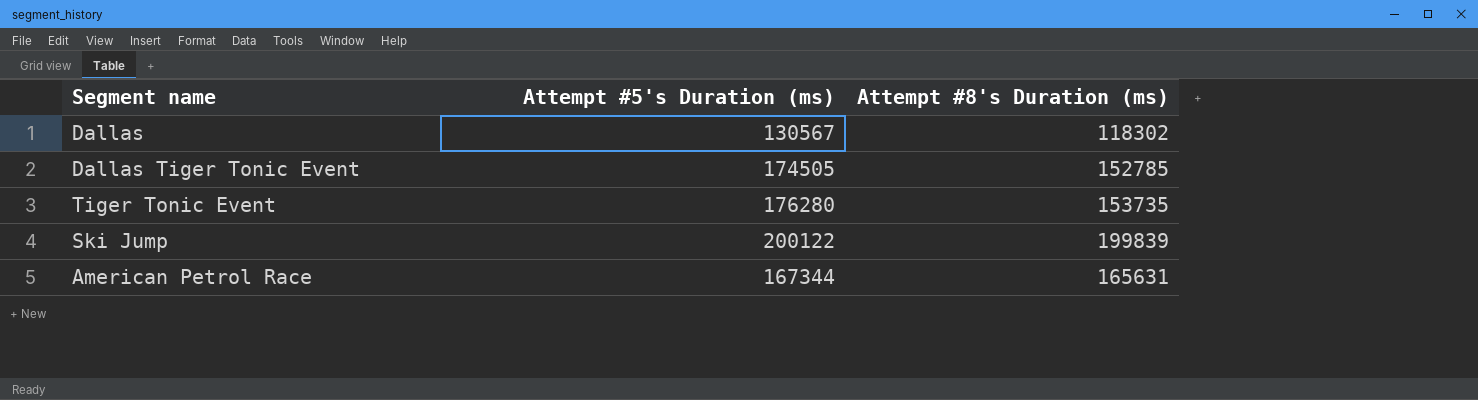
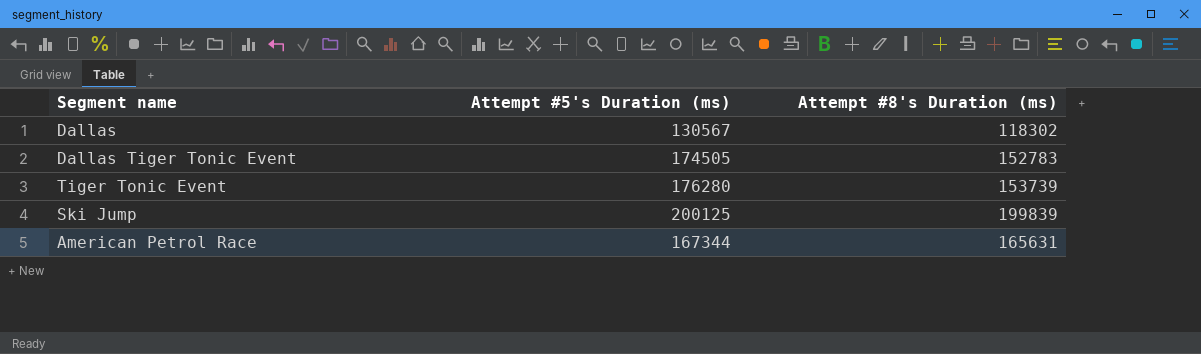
Dallas Tiger Tonic Event | Attempt #8's Duration (ms): 152785 -> 152783
Tiger Tonic Event | Attempt #8's Duration (ms): 153735 -> 153739
Ski Jump | Attempt #5's Duration (ms): 200122 -> 200125

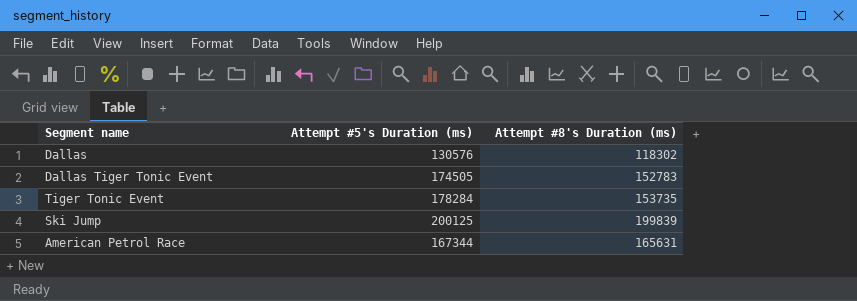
Dallas | Attempt #5's Duration (ms): 130567 -> 130576
Tiger Tonic Event | Attempt #5's Duration (ms): 176280 -> 178284
Tiger Tonic Event | Attempt #8's Duration (ms): 153739 -> 153735

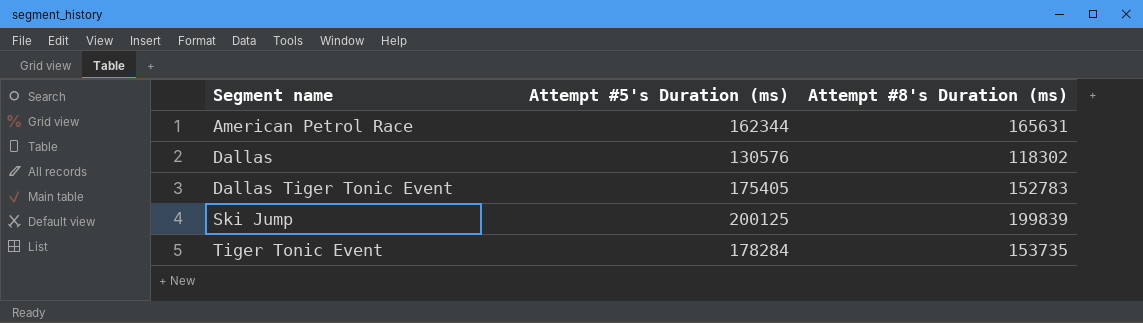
row order: none -> Segment name ascending
American Petrol Race | Attempt #5's Duration (ms): 167344 -> 162344
Dallas Tiger Tonic Event | Attempt #5's Duration (ms): 174505 -> 175405

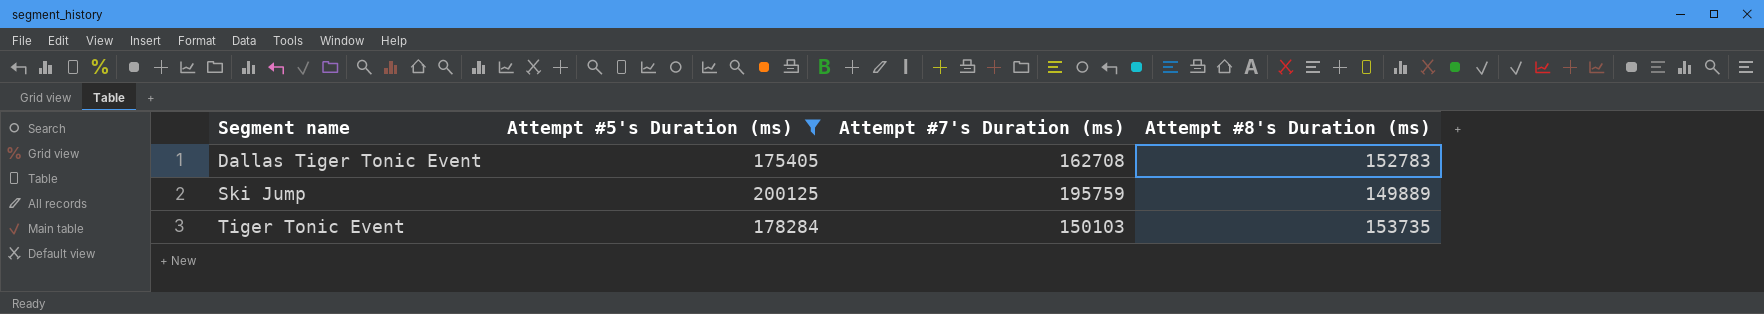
filter: none -> Attempt #5's Duration (ms) >= 175405
column Attempt #7's Duration (ms) | position: none -> 3
Ski Jump | Attempt #8's Duration (ms): 199839 -> 149889

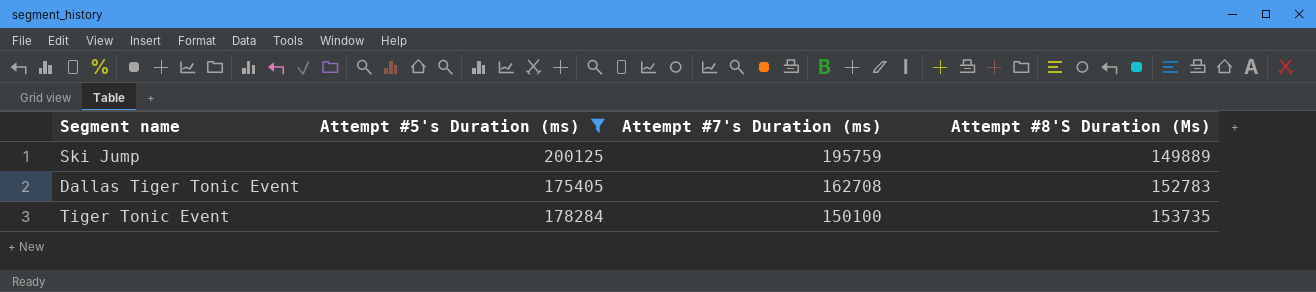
row order: Segment name ascending -> Attempt #7's Duration (ms) descending
column name: Attempt #8's Duration (ms) -> Attempt #8'S Duration (Ms)
Tiger Tonic Event | Attempt #7's Duration (ms): 150103 -> 150100

